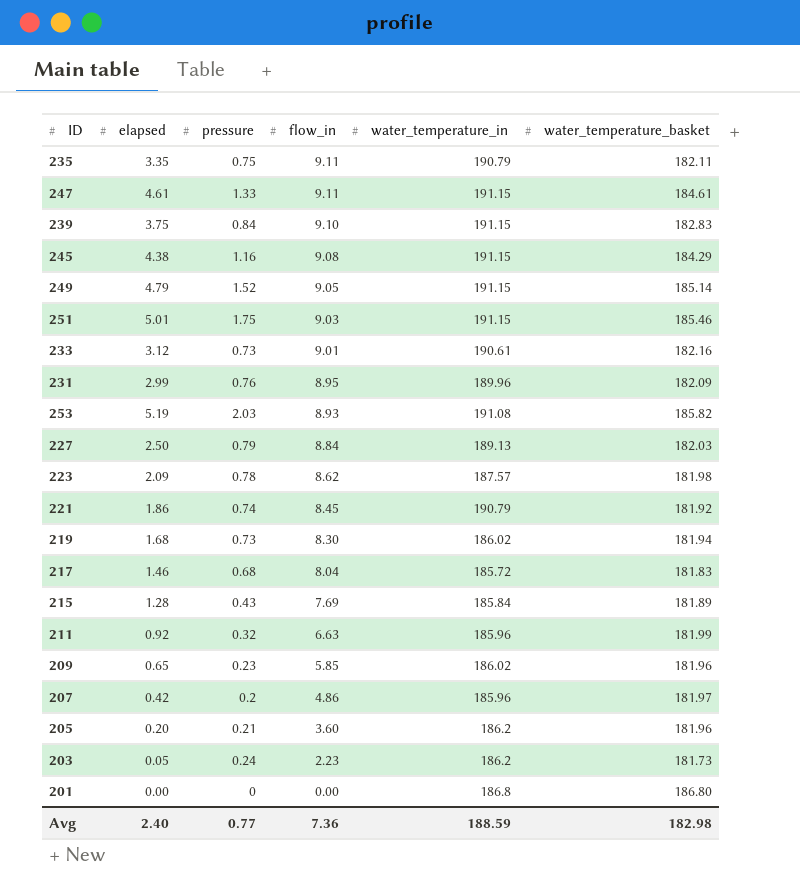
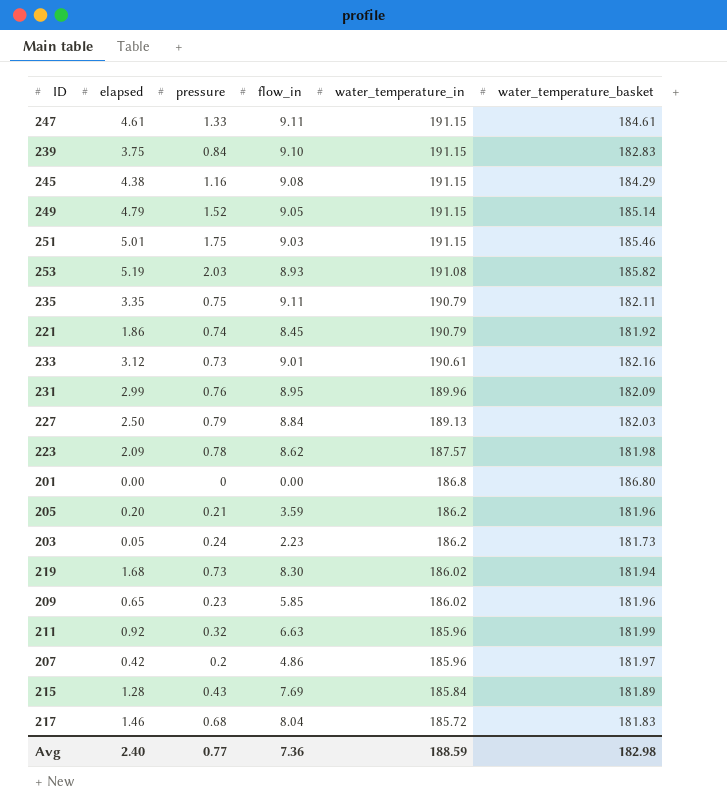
row order: flow_in descending -> water_temperature_in descending
205 | flow_in: 3.60 -> 3.59

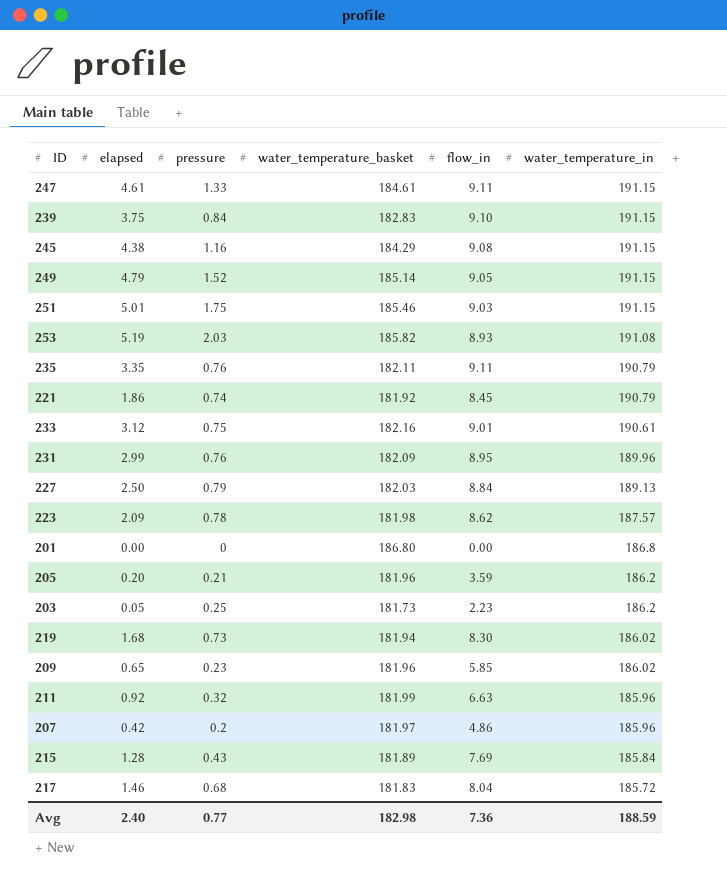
column water_temperature_basket | position: 6 -> 4
235 | pressure: 0.75 -> 0.76
233 | pressure: 0.73 -> 0.75
203 | pressure: 0.24 -> 0.25

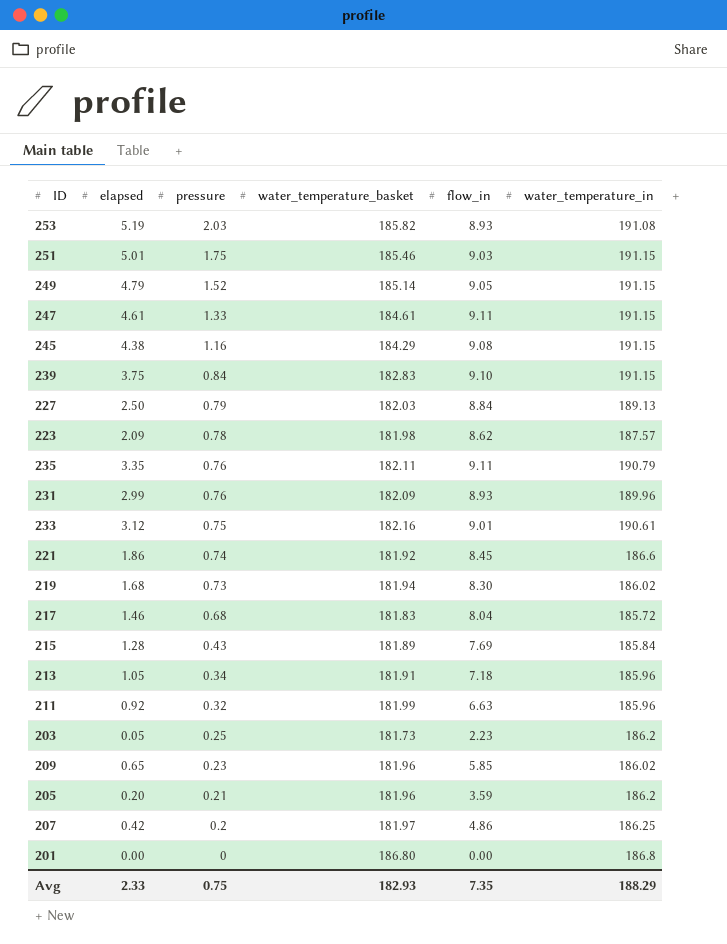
row order: water_temperature_in descending -> pressure descending
231 | flow_in: 8.95 -> 8.93
221 | water_temperature_in: 190.79 -> 186.6
row 213: none -> 1.05 | 0.34 | 181.91 | 7.18 | 185.96
207 | water_temperature_in: 185.96 -> 186.25
Avg | elapsed: 2.40 -> 2.33
Avg | pressure: 0.77 -> 0.75
Avg | water_temperature_basket: 182.98 -> 182.93
Avg | flow_in: 7.36 -> 7.35
Avg | water_temperature_in: 188.59 -> 188.29

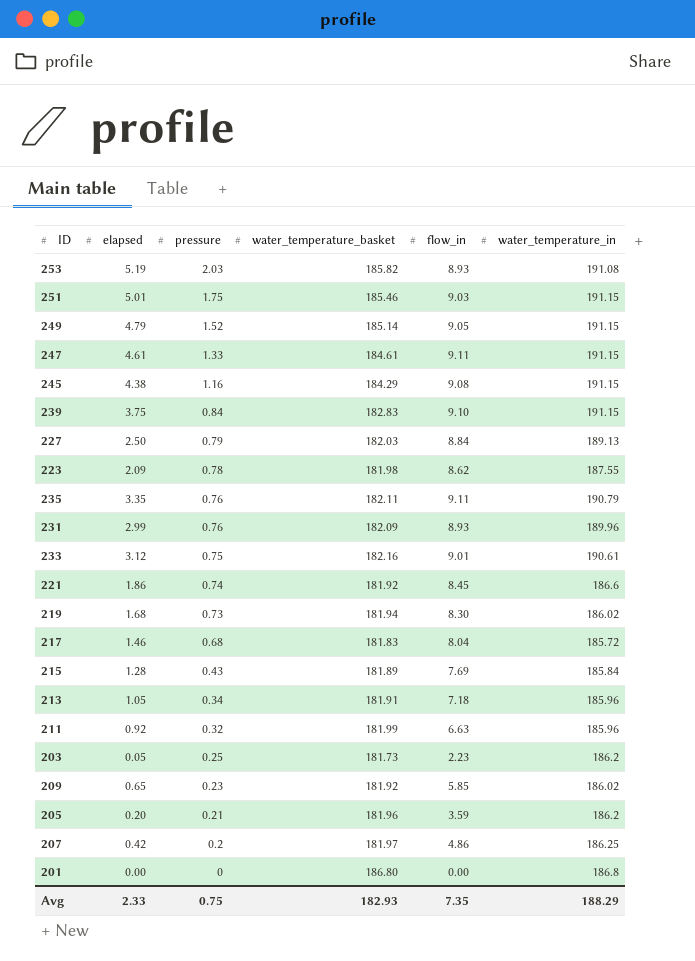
223 | water_temperature_in: 187.57 -> 187.55
209 | water_temperature_basket: 181.96 -> 181.92

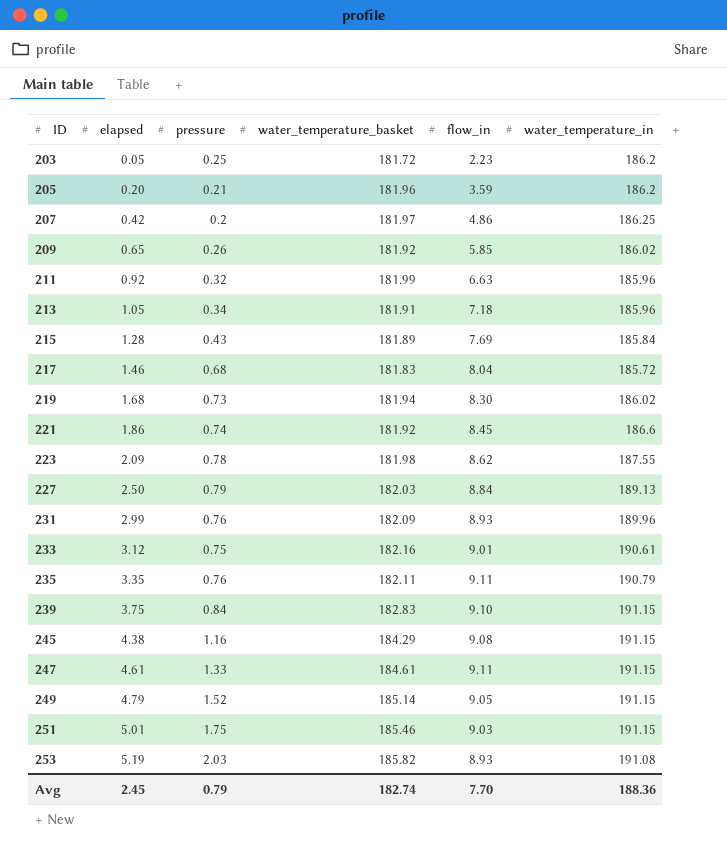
row order: pressure descending -> ID ascending
row 201: 0.00 | 0 | 186.80 | 0.00 | 186.8 -> none
203 | water_temperature_basket: 181.73 -> 181.72
209 | pressure: 0.23 -> 0.26
Avg | elapsed: 2.33 -> 2.45
Avg | pressure: 0.75 -> 0.79
Avg | water_temperature_basket: 182.93 -> 182.74
Avg | flow_in: 7.35 -> 7.70
Avg | water_temperature_in: 188.29 -> 188.36

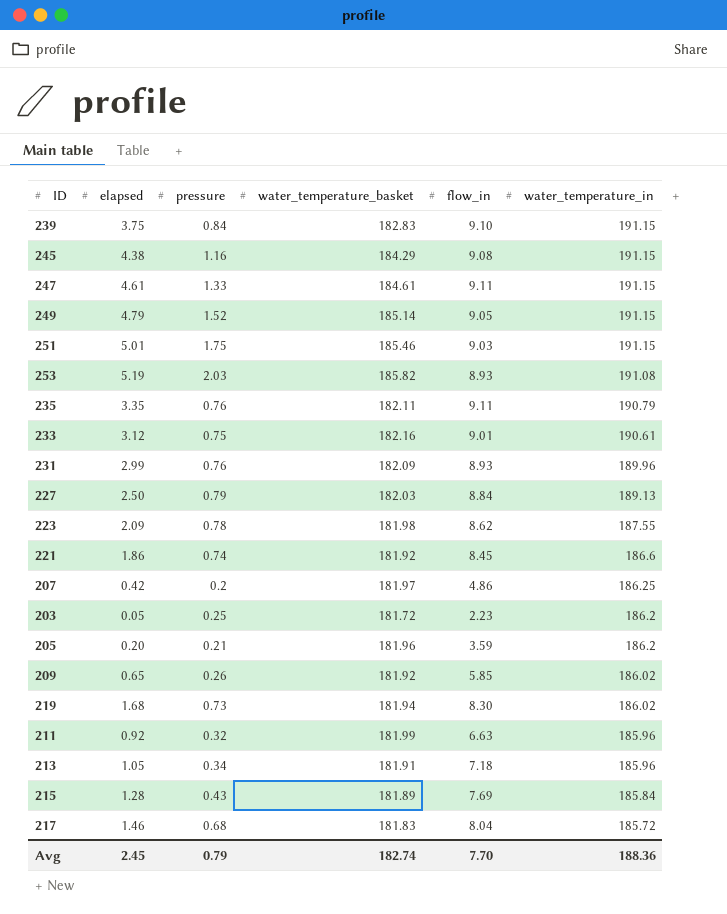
row order: ID ascending -> water_temperature_in descending

